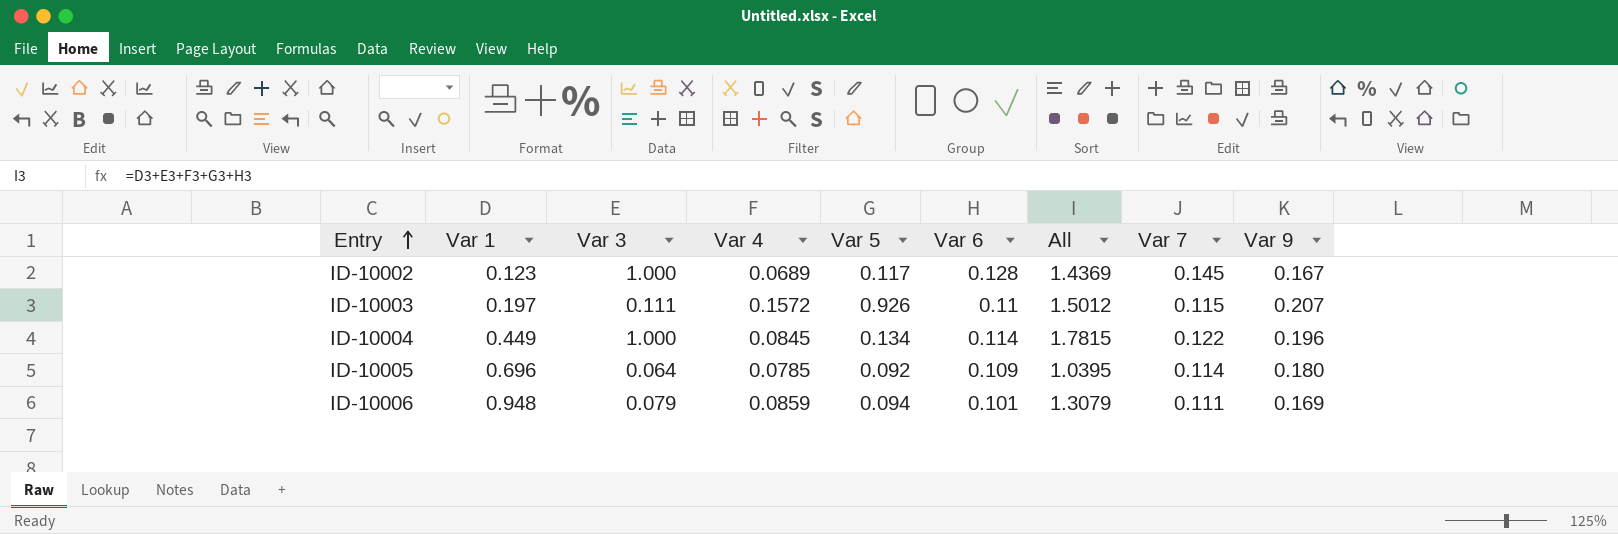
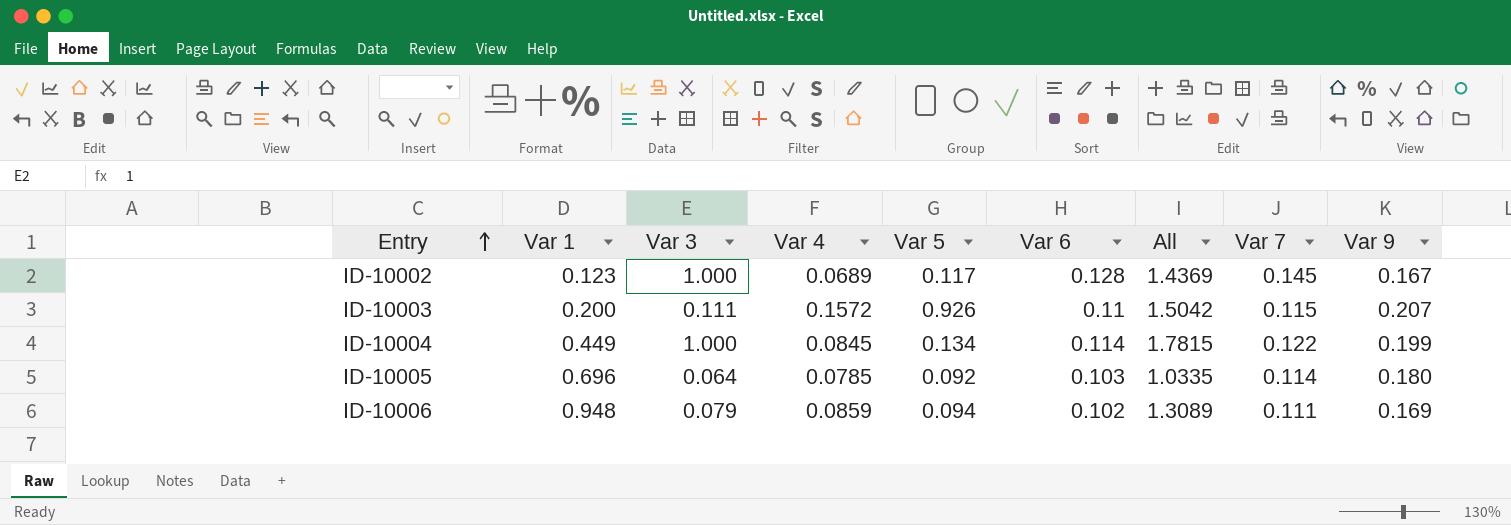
ID-10003 | Var 1: 0.197 -> 0.200
ID-10003 | All: 1.5012 -> 1.5042
ID-10004 | Var 9: 0.196 -> 0.199
ID-10005 | Var 6: 0.109 -> 0.103
ID-10005 | All: 1.0395 -> 1.0335
ID-10006 | Var 6: 0.101 -> 0.102
ID-10006 | All: 1.3079 -> 1.3089

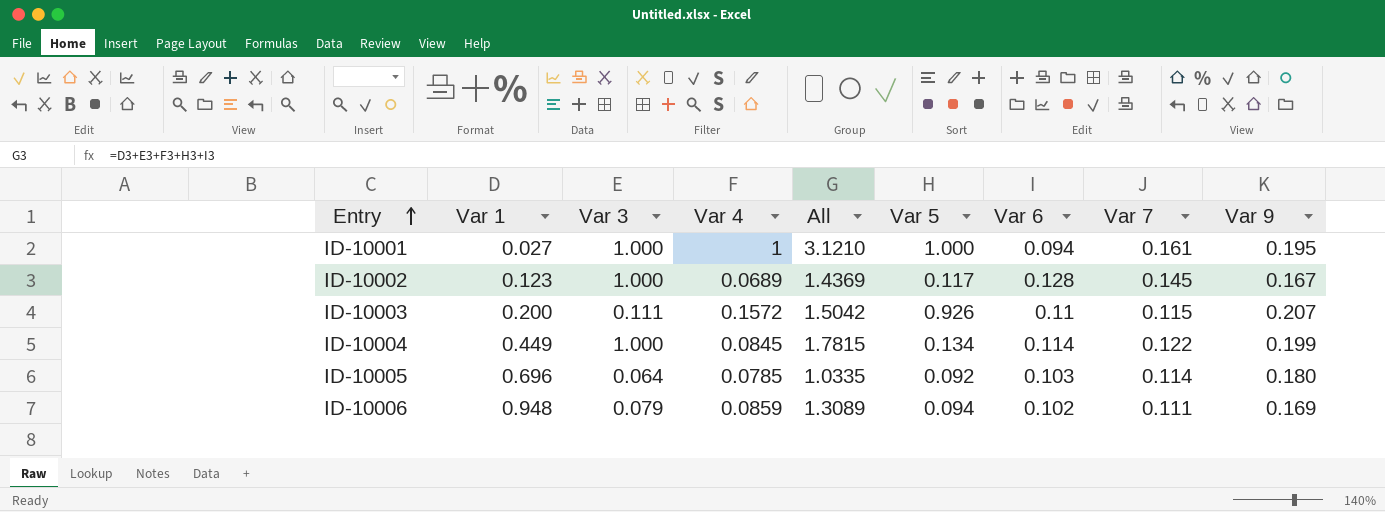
column All | position: 7 -> 5
row ID-10001: none -> 0.027 | 1.000 | 1 | 3.1210 | 1.000 | 0.094 | 0.161 | 0.195

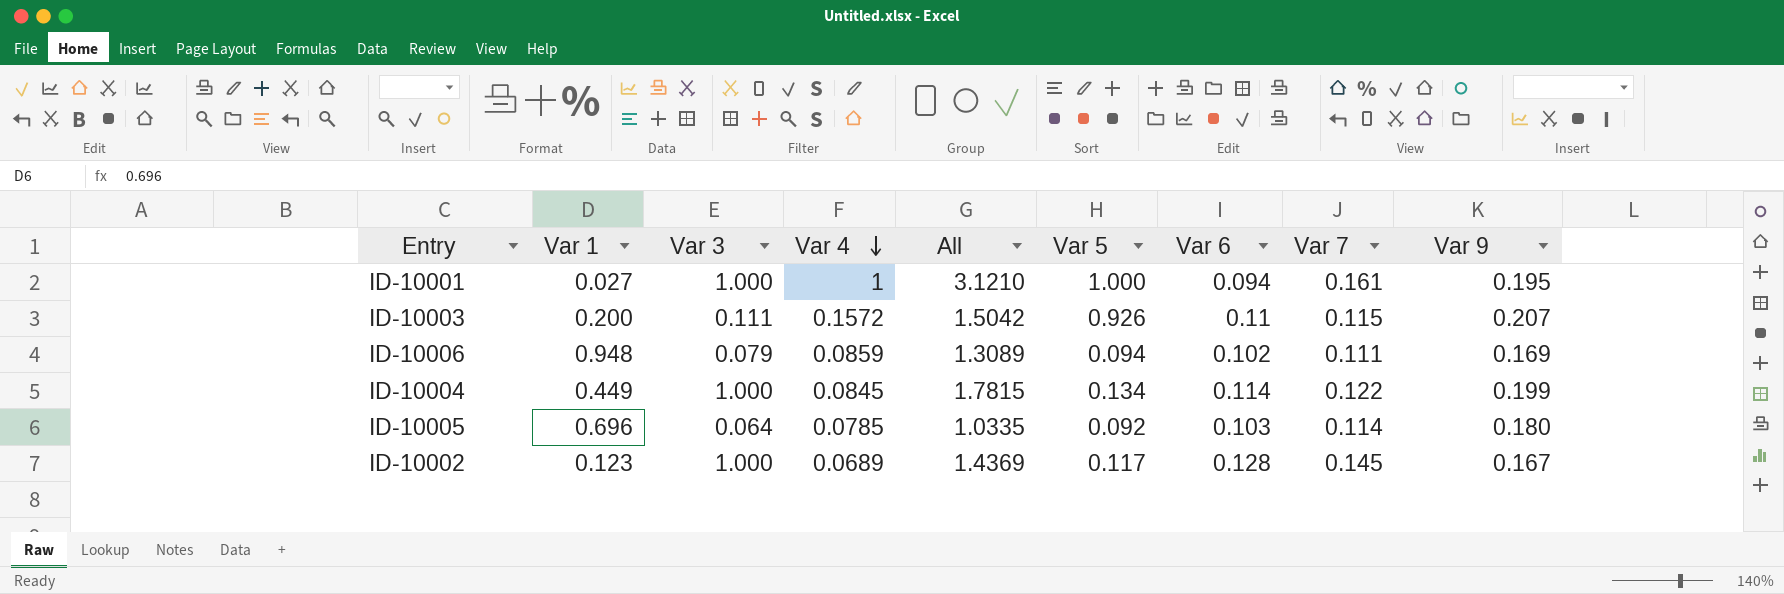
row order: Entry ascending -> Var 4 descending

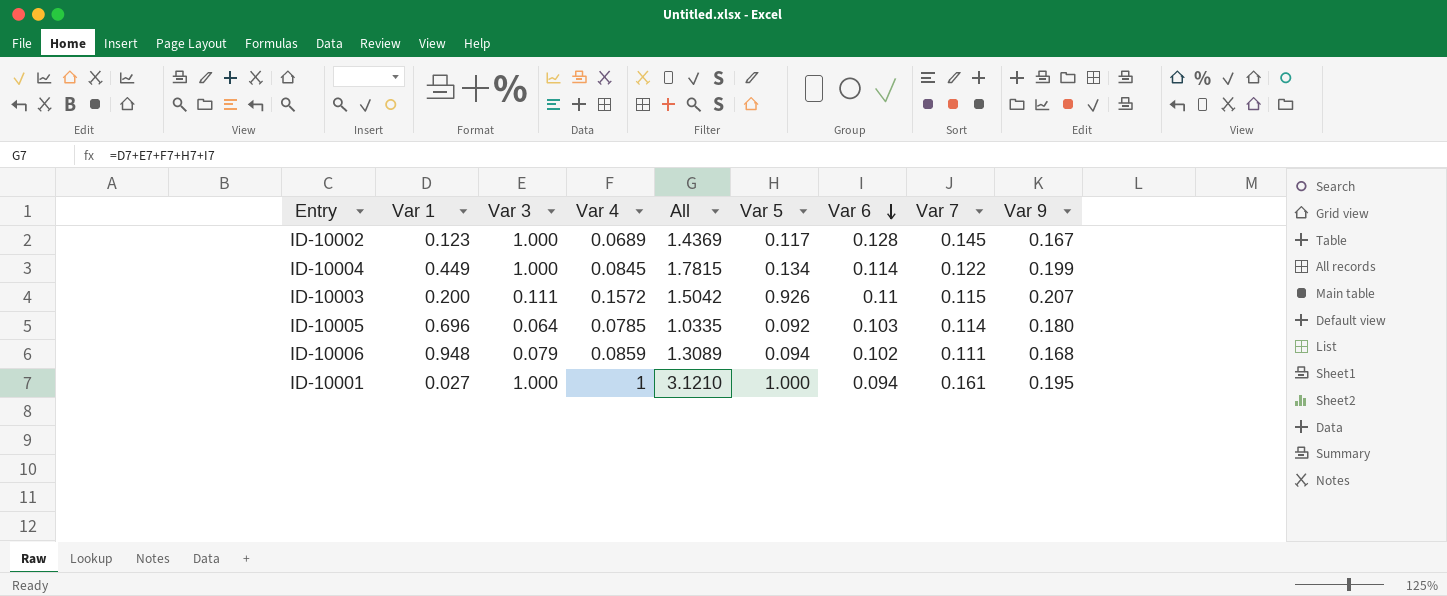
row order: Var 4 descending -> Var 6 descending
ID-10006 | Var 9: 0.169 -> 0.168

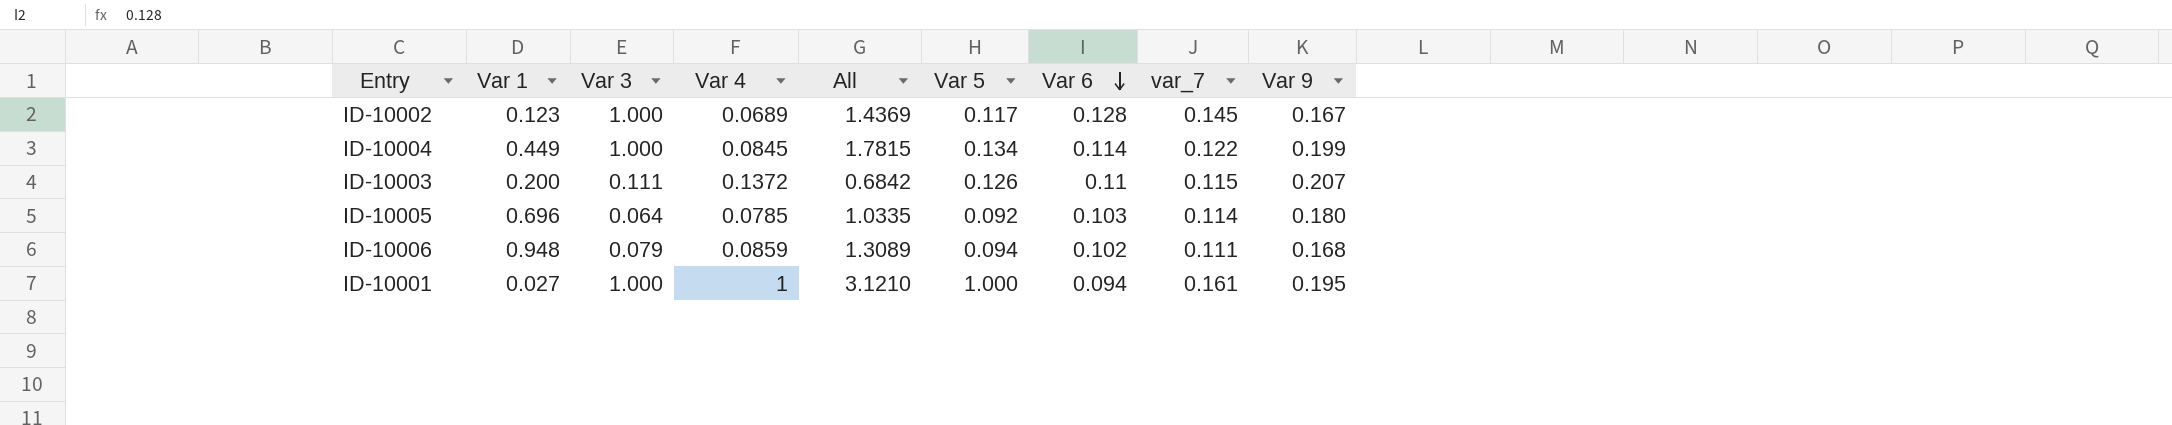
column name: Var 7 -> var_7
ID-10003 | Var 4: 0.1572 -> 0.1372
ID-10003 | All: 1.5042 -> 0.6842
ID-10003 | Var 5: 0.926 -> 0.126

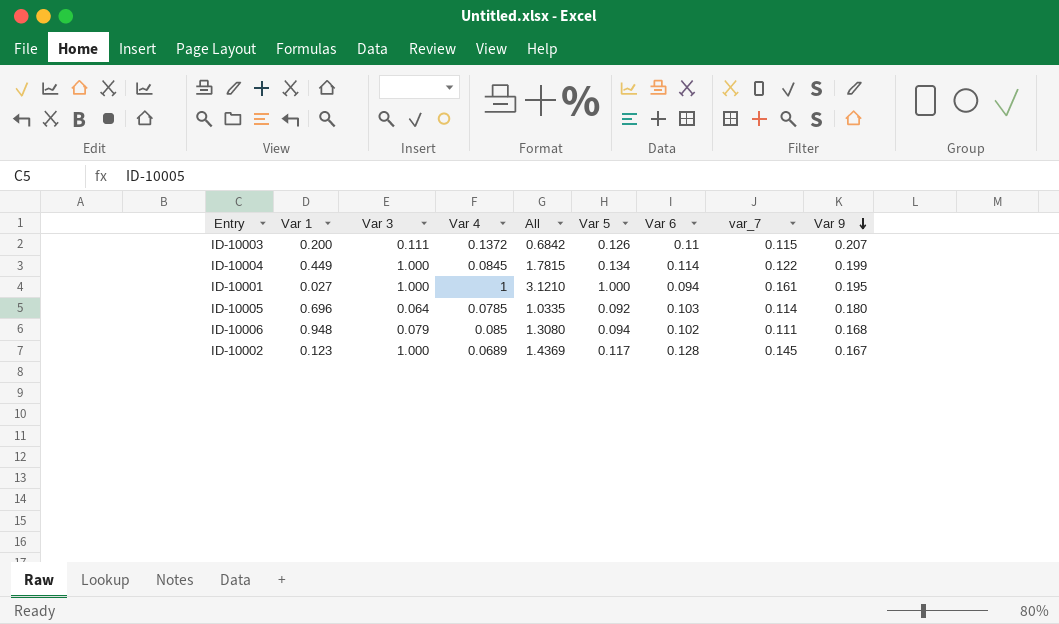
row order: Var 6 descending -> Var 9 descending
ID-10006 | Var 4: 0.0859 -> 0.085
ID-10006 | All: 1.3089 -> 1.3080

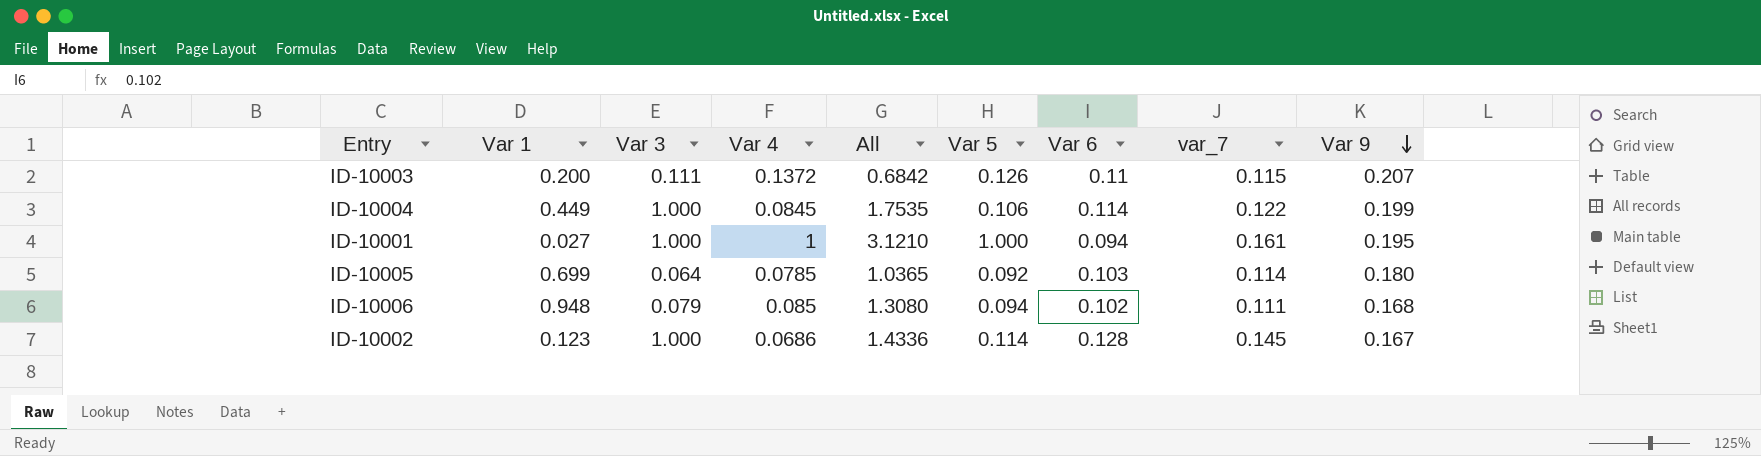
ID-10004 | All: 1.7815 -> 1.7535
ID-10004 | Var 5: 0.134 -> 0.106
ID-10005 | Var 1: 0.696 -> 0.699
ID-10005 | All: 1.0335 -> 1.0365
ID-10002 | Var 4: 0.0689 -> 0.0686
ID-10002 | All: 1.4369 -> 1.4336
ID-10002 | Var 5: 0.117 -> 0.114

